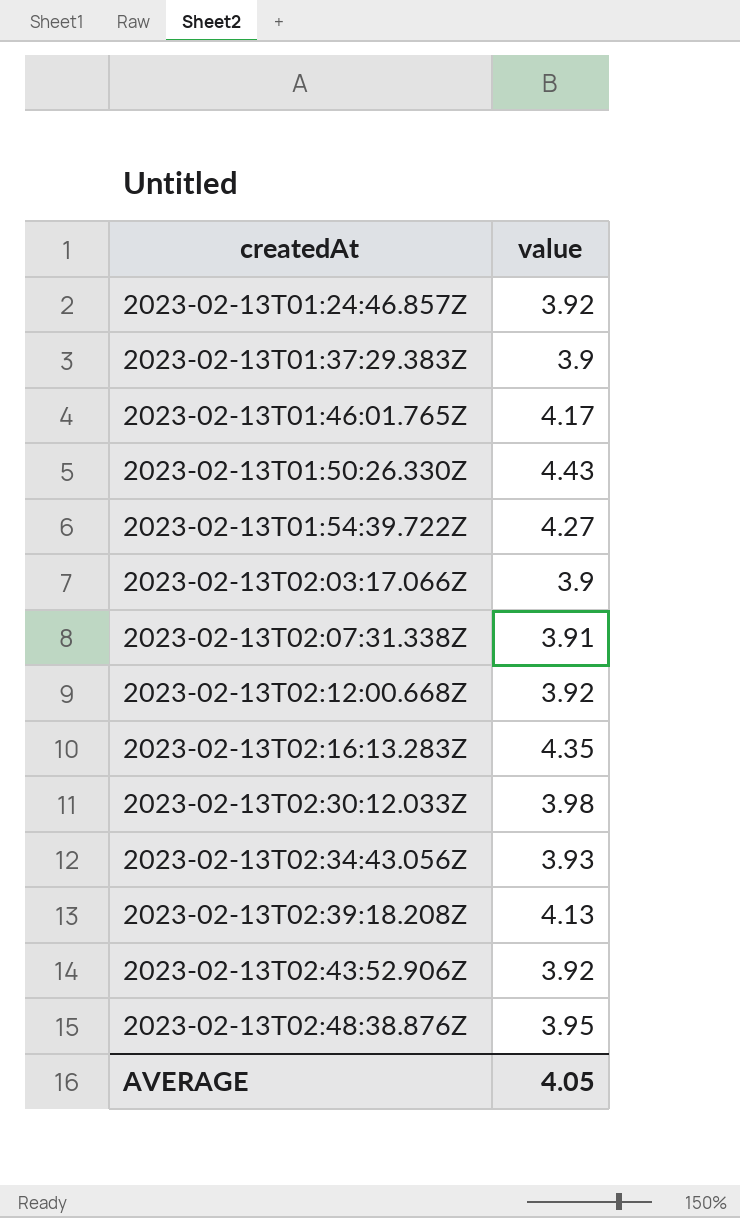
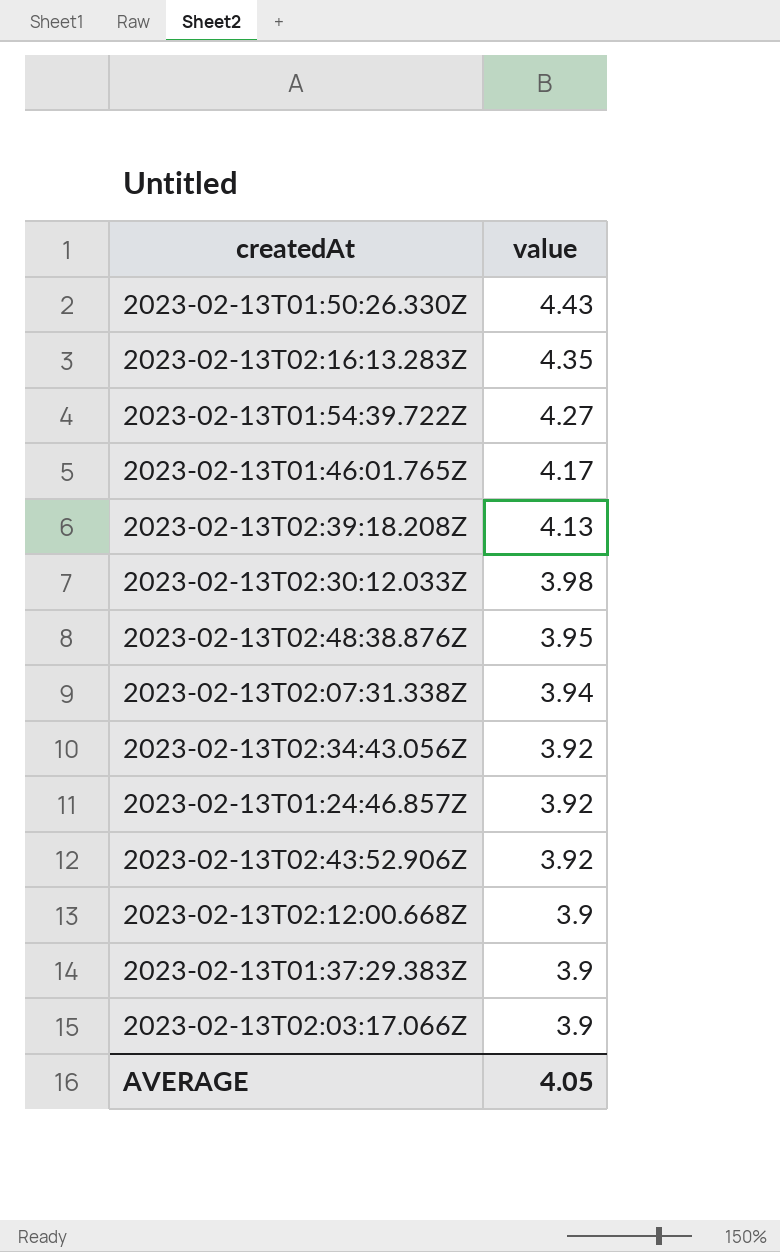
row order: createdAt ascending -> value descending
2023-02-13T02:07:31.338Z | value: 3.91 -> 3.94
2023-02-13T02:34:43.056Z | value: 3.93 -> 3.92
2023-02-13T02:12:00.668Z | value: 3.92 -> 3.9

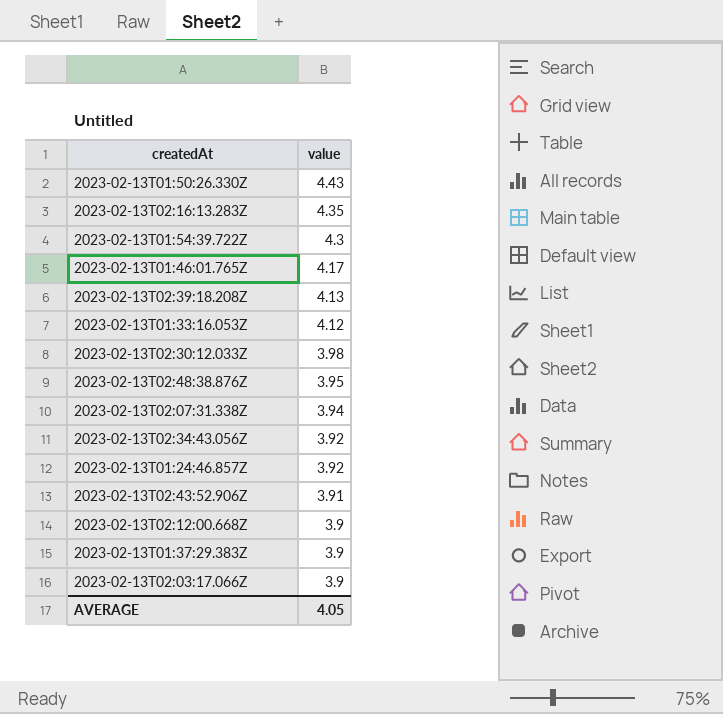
2023-02-13T01:54:39.722Z | value: 4.27 -> 4.3
row 2023-02-13T01:33:16.053Z: none -> 4.12
2023-02-13T02:43:52.906Z | value: 3.92 -> 3.91

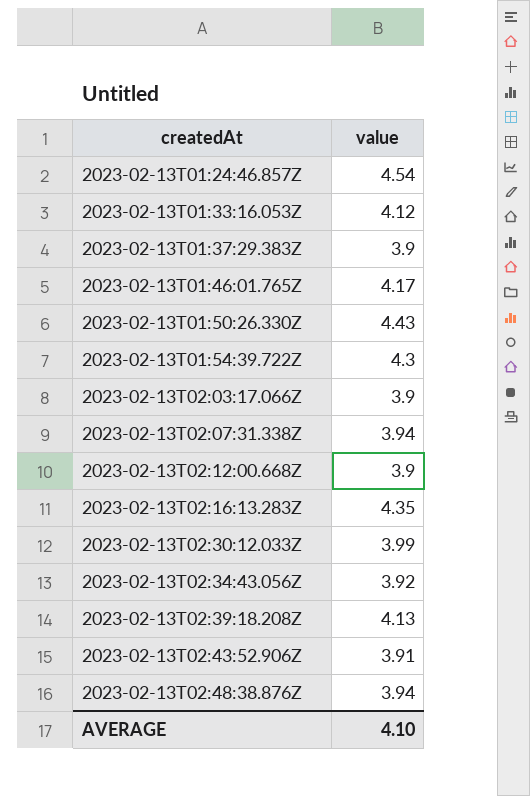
row order: value descending -> createdAt ascending
2023-02-13T01:24:46.857Z | value: 3.92 -> 4.54
2023-02-13T02:30:12.033Z | value: 3.98 -> 3.99
2023-02-13T02:48:38.876Z | value: 3.95 -> 3.94
AVERAGE | value: 4.05 -> 4.10

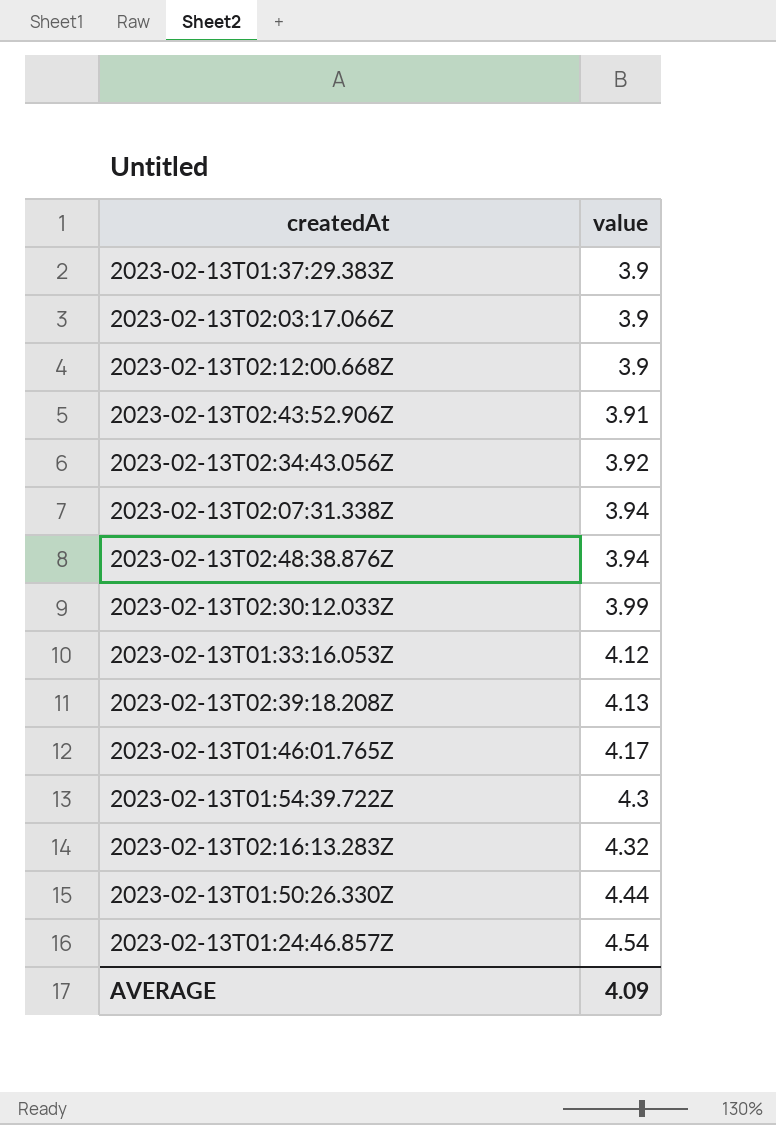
row order: createdAt ascending -> value ascending
2023-02-13T02:16:13.283Z | value: 4.35 -> 4.32
2023-02-13T01:50:26.330Z | value: 4.43 -> 4.44
AVERAGE | value: 4.10 -> 4.09

